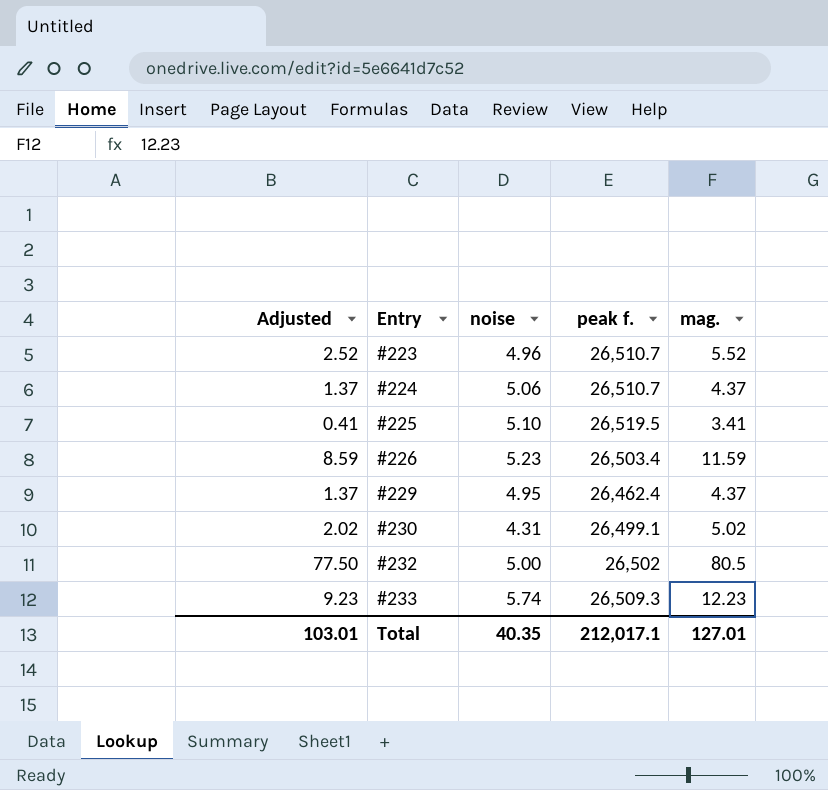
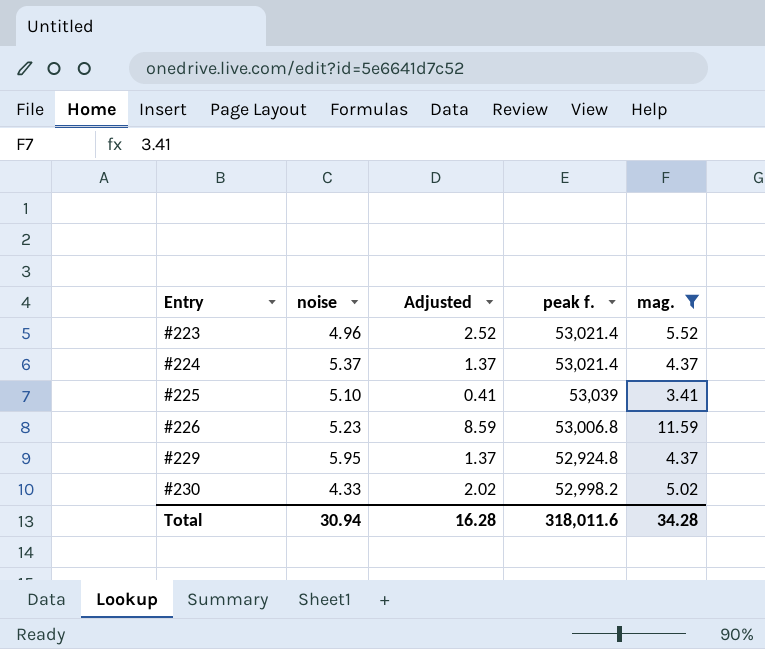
filter: none -> mag. <= 11.59
column Adjusted | position: 1 -> 3
#223 | peak f.: 26,510.7 -> 53,021.4
#224 | noise: 5.06 -> 5.37
#224 | peak f.: 26,510.7 -> 53,021.4
#225 | peak f.: 26,519.5 -> 53,039
#226 | peak f.: 26,503.4 -> 53,006.8
#229 | noise: 4.95 -> 5.95
#229 | peak f.: 26,462.4 -> 52,924.8
#230 | noise: 4.31 -> 4.33
#230 | peak f.: 26,499.1 -> 52,998.2
Total | noise: 40.35 -> 30.94
Total | Adjusted: 103.01 -> 16.28
Total | peak f.: 212,017.1 -> 318,011.6
Total | mag.: 127.01 -> 34.28

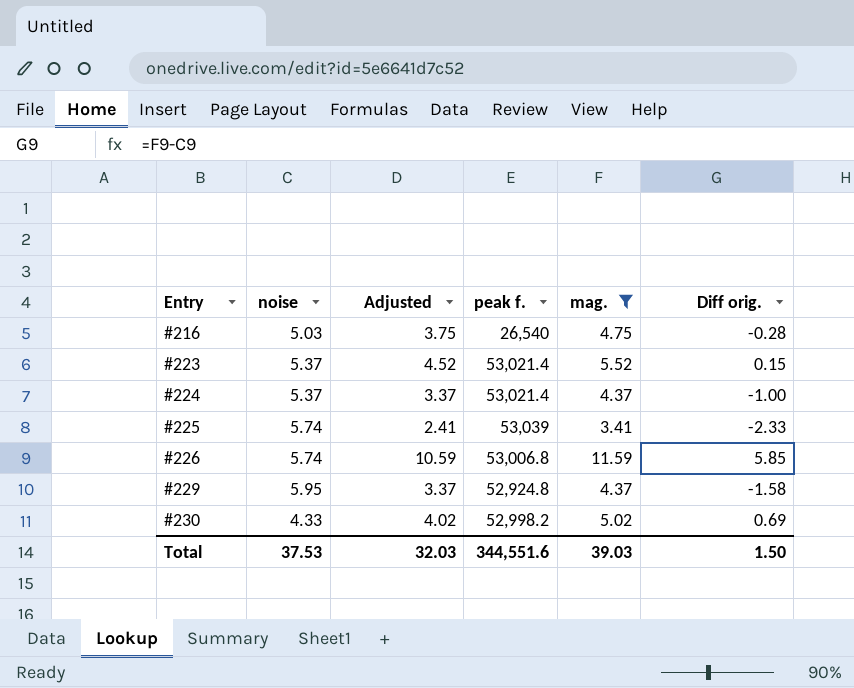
column Adjusted | formula: [mag.] - 3 -> [mag.] - 1
column Diff orig. | formula: none -> [mag.] - [noise]
row #216: none -> 5.03 | 3.75 | 26,540 | 4.75 | -0.28
#223 | noise: 4.96 -> 5.37
#225 | noise: 5.10 -> 5.74
#226 | noise: 5.23 -> 5.74
Total | noise: 30.94 -> 37.53
Total | Adjusted: 16.28 -> 32.03
Total | peak f.: 318,011.6 -> 344,551.6
Total | mag.: 34.28 -> 39.03

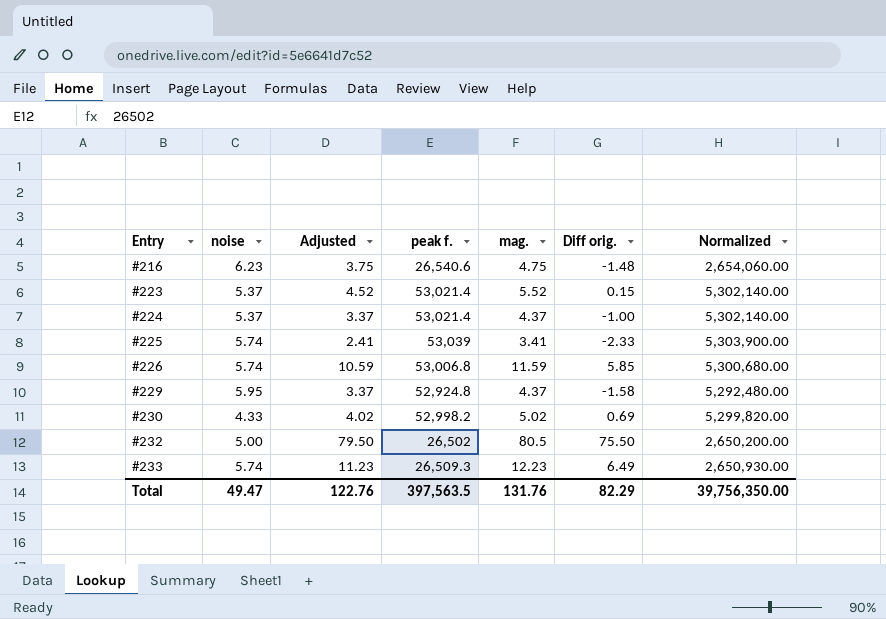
filter: mag. <= 11.59 -> none
column Normalized | formula: none -> [peak f.] * 100
#216 | noise: 5.03 -> 6.23
#216 | peak f.: 26,540 -> 26,540.6
#216 | Diff orig.: -0.28 -> -1.48
Total | noise: 37.53 -> 49.47
Total | Adjusted: 32.03 -> 122.76
Total | peak f.: 344,551.6 -> 397,563.5
Total | mag.: 39.03 -> 131.76
Total | Diff orig.: 1.50 -> 82.29

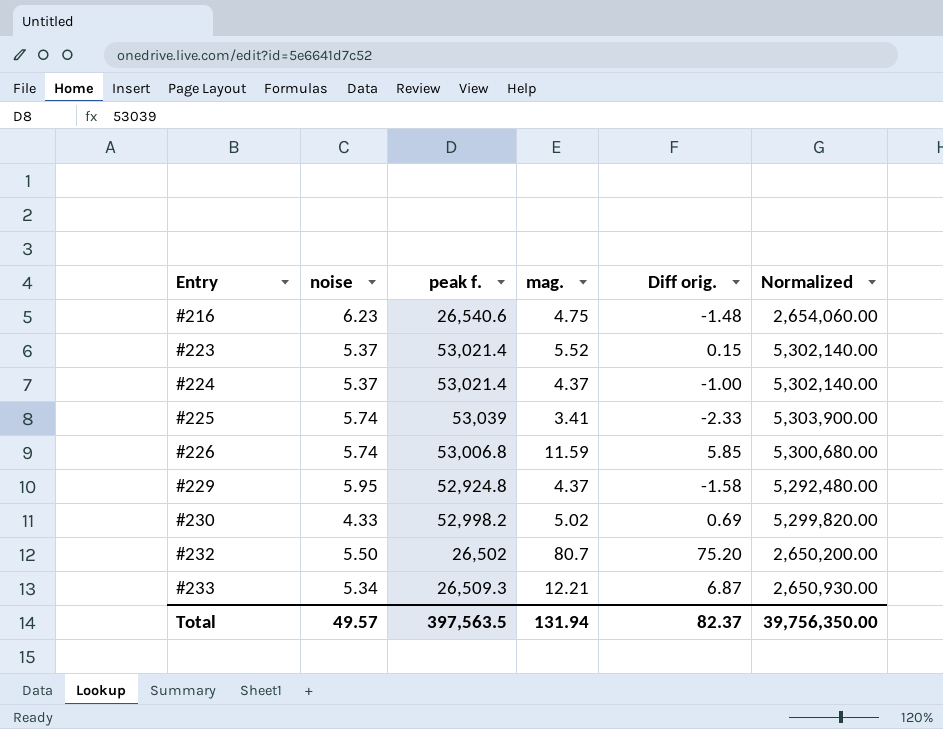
column Adjusted | formula: [mag.] - 1 -> none
#232 | noise: 5.00 -> 5.50
#232 | mag.: 80.5 -> 80.7
#232 | Diff orig.: 75.50 -> 75.20
#233 | noise: 5.74 -> 5.34
#233 | mag.: 12.23 -> 12.21
#233 | Diff orig.: 6.49 -> 6.87
Total | noise: 49.47 -> 49.57
Total | mag.: 131.76 -> 131.94
Total | Diff orig.: 82.29 -> 82.37

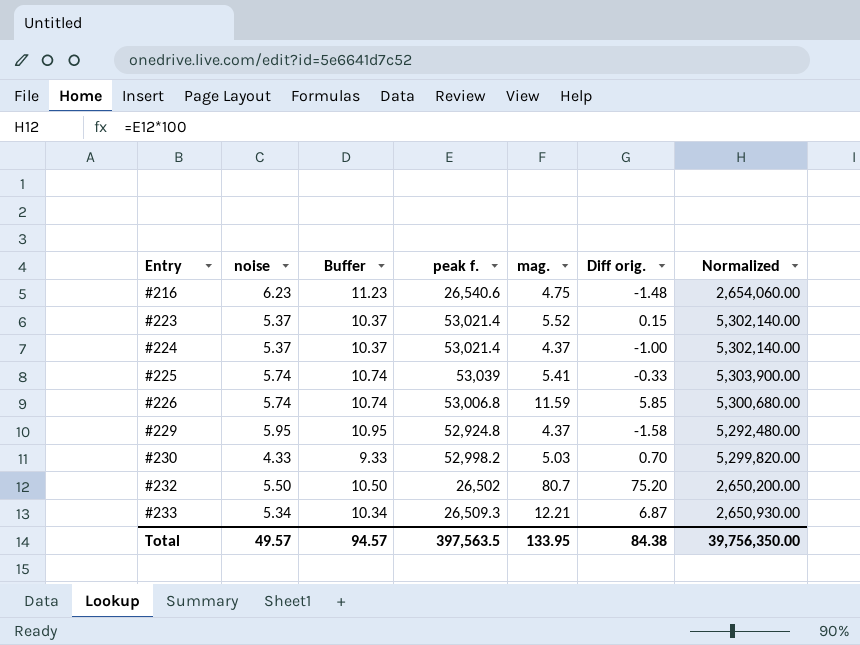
column Buffer | formula: none -> [noise] + 5
#225 | mag.: 3.41 -> 5.41
#225 | Diff orig.: -2.33 -> -0.33
#230 | mag.: 5.02 -> 5.03
#230 | Diff orig.: 0.69 -> 0.70
Total | mag.: 131.94 -> 133.95
Total | Diff orig.: 82.37 -> 84.38

